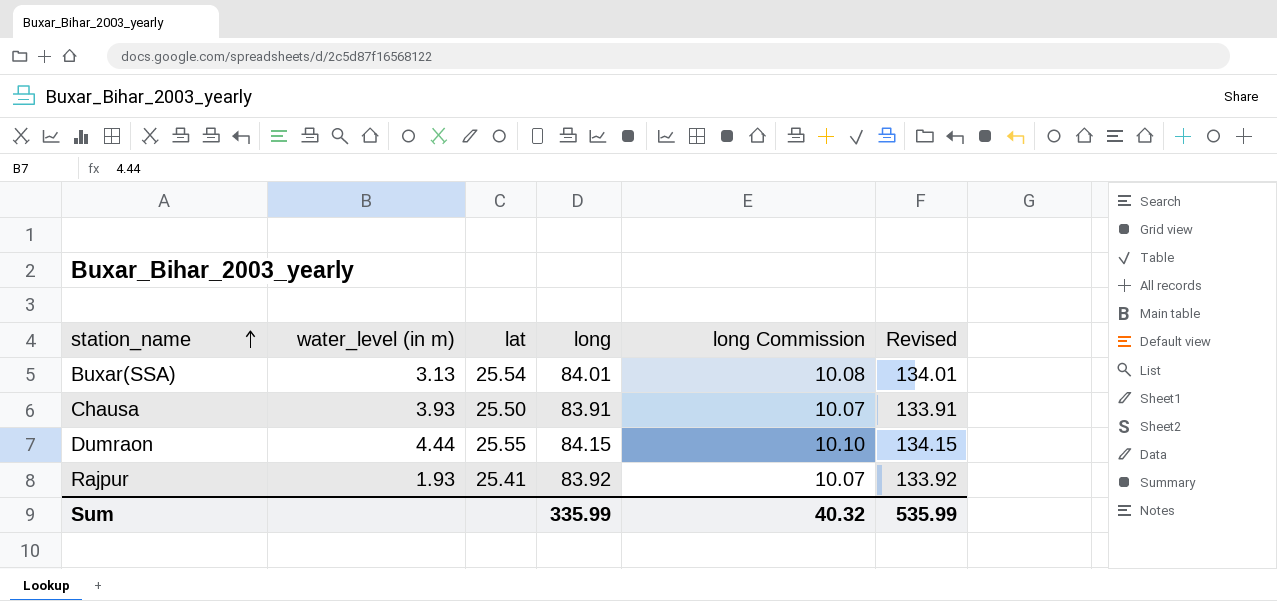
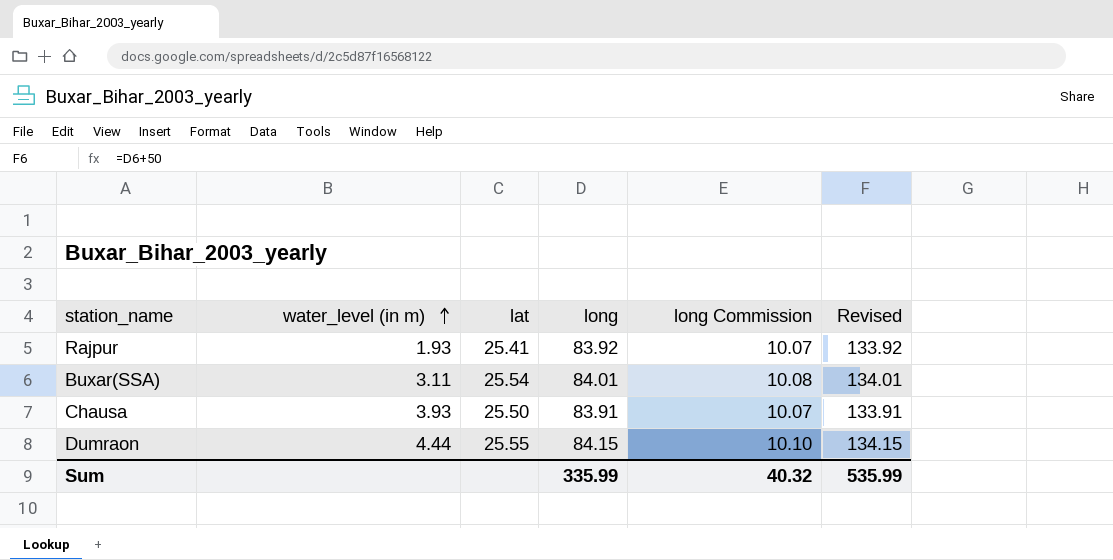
row order: station_name ascending -> water_level (in m) ascending
Buxar(SSA) | water_level (in m): 3.13 -> 3.11

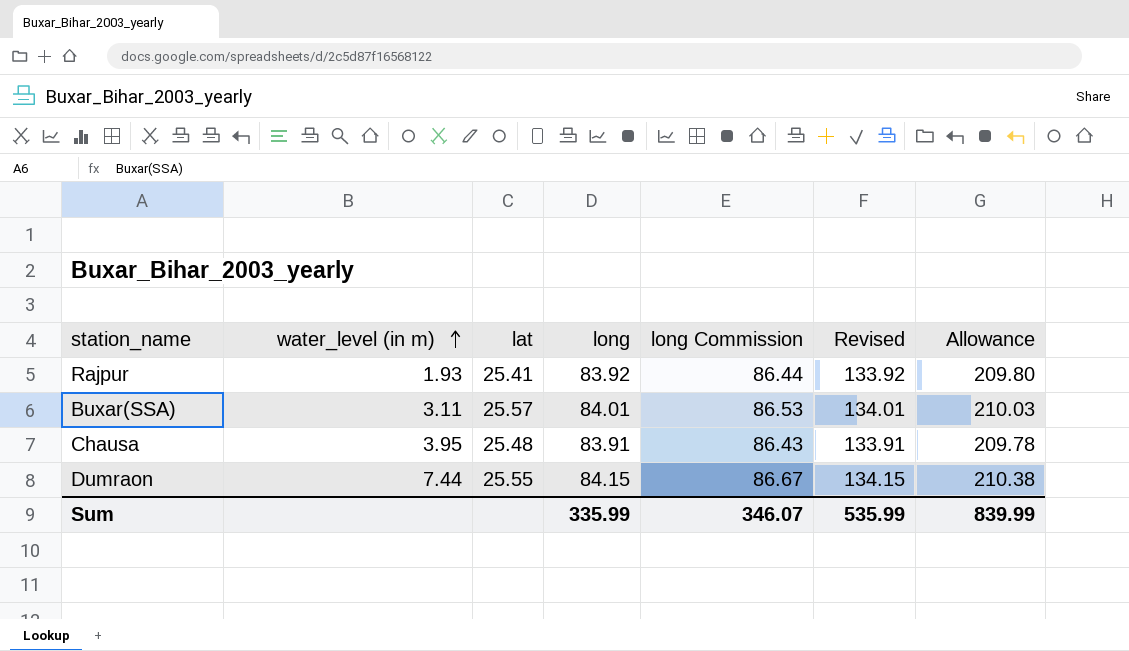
column long Commission | formula: [long] * 0.12 -> [long] * 1.03
column Allowance | formula: none -> [long] * 2.5
Buxar(SSA) | lat: 25.54 -> 25.57
Chausa | water_level (in m): 3.93 -> 3.95
Chausa | lat: 25.50 -> 25.48
Dumraon | water_level (in m): 4.44 -> 7.44
Sum | long Commission: 40.32 -> 346.07

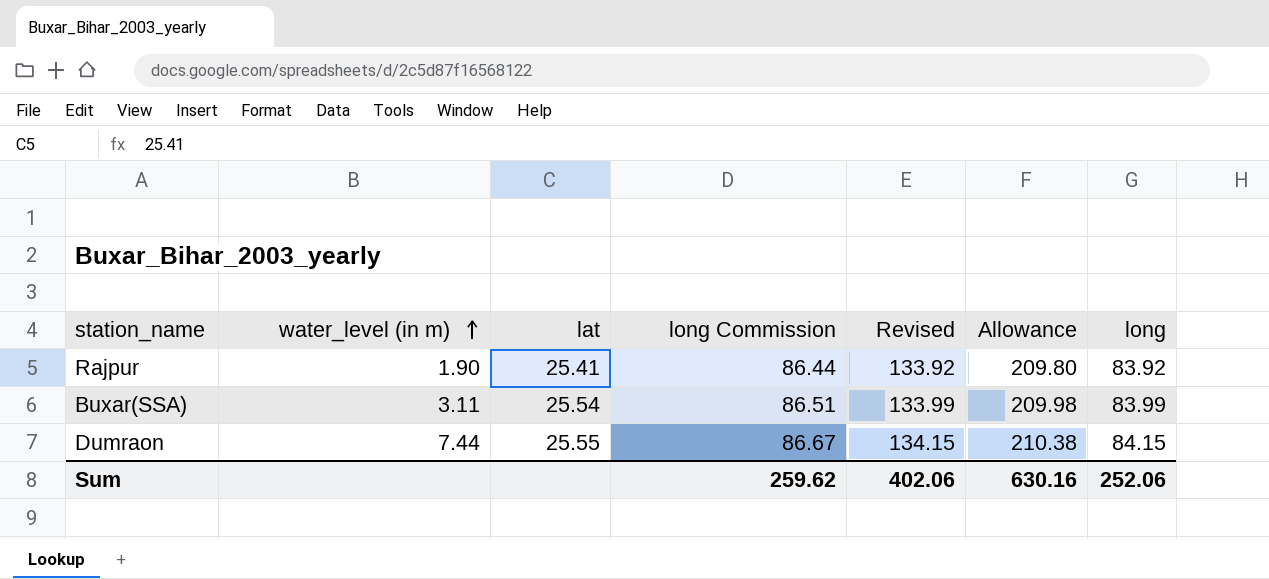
column long | position: 4 -> 7
row Chausa: 3.95 | 25.48 | 83.91 | 86.43 | 133.91 | 209.78 -> none
Rajpur | water_level (in m): 1.93 -> 1.90
Buxar(SSA) | lat: 25.57 -> 25.54
Buxar(SSA) | long Commission: 86.53 -> 86.51
Buxar(SSA) | Revised: 134.01 -> 133.99
Buxar(SSA) | Allowance: 210.03 -> 209.98
Buxar(SSA) | long: 84.01 -> 83.99
Sum | long Commission: 346.07 -> 259.62
Sum | Revised: 535.99 -> 402.06
Sum | Allowance: 839.99 -> 630.16
Sum | long: 335.99 -> 252.06

